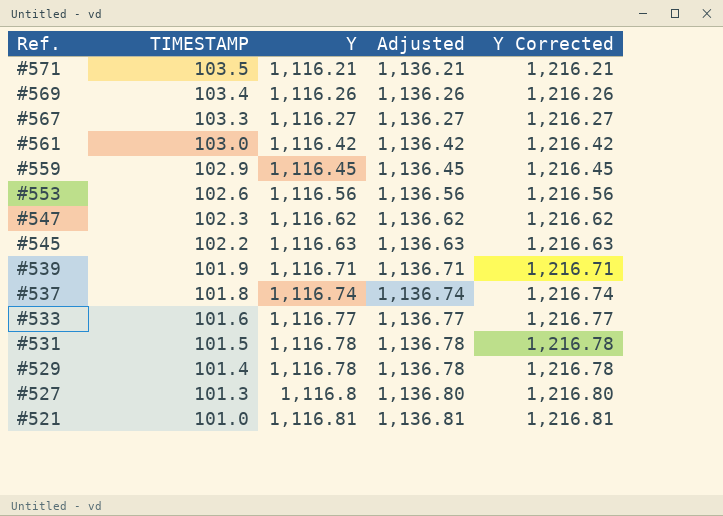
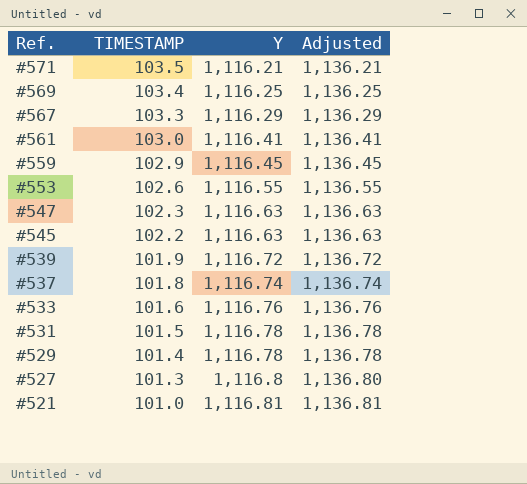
column Y Corrected | formula: [Y] + 100 -> none
#569 | Y: 1,116.26 -> 1,116.25
#569 | Adjusted: 1,136.26 -> 1,136.25
#567 | Y: 1,116.27 -> 1,116.29
#567 | Adjusted: 1,136.27 -> 1,136.29
#561 | Y: 1,116.42 -> 1,116.41
#561 | Adjusted: 1,136.42 -> 1,136.41
#553 | Y: 1,116.56 -> 1,116.55
#553 | Adjusted: 1,136.56 -> 1,136.55
#547 | Y: 1,116.62 -> 1,116.63
#547 | Adjusted: 1,136.62 -> 1,136.63
#539 | Y: 1,116.71 -> 1,116.72
#539 | Adjusted: 1,136.71 -> 1,136.72
#533 | Y: 1,116.77 -> 1,116.76
#533 | Adjusted: 1,136.77 -> 1,136.76

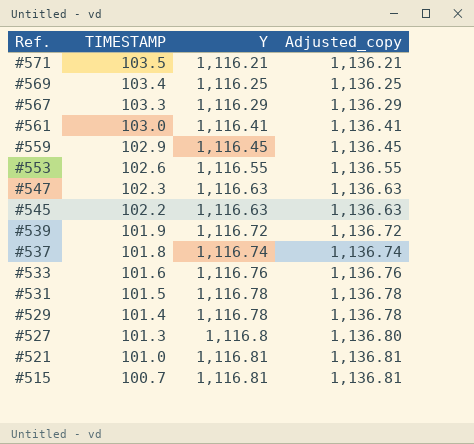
column name: Adjusted -> Adjusted_copy
row #515: none -> 100.7 | 1,116.81 | 1,136.81

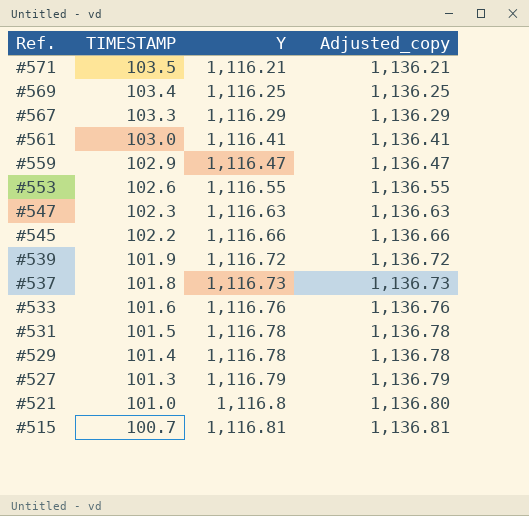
#559 | Y: 1,116.45 -> 1,116.47
#559 | Adjusted_copy: 1,136.45 -> 1,136.47
#545 | Y: 1,116.63 -> 1,116.66
#545 | Adjusted_copy: 1,136.63 -> 1,136.66
#537 | Y: 1,116.74 -> 1,116.73
#537 | Adjusted_copy: 1,136.74 -> 1,136.73
#527 | Y: 1,116.8 -> 1,116.79
#527 | Adjusted_copy: 1,136.80 -> 1,136.79
#521 | Y: 1,116.81 -> 1,116.8
#521 | Adjusted_copy: 1,136.81 -> 1,136.80

